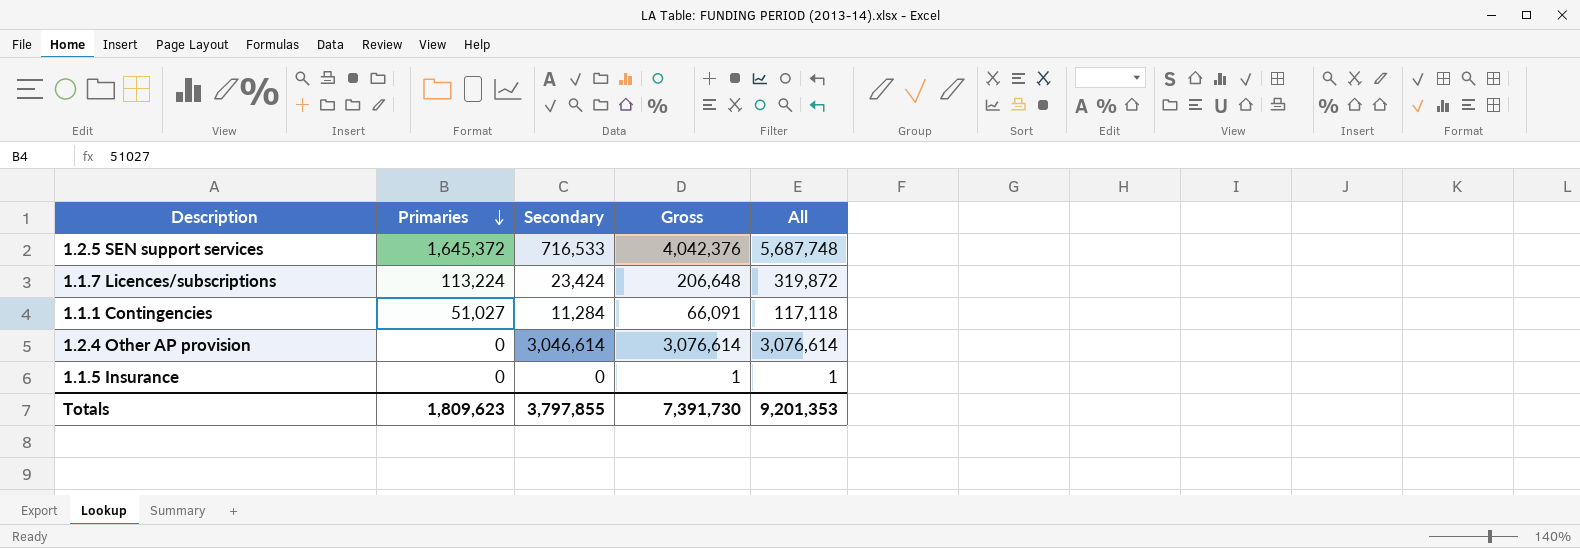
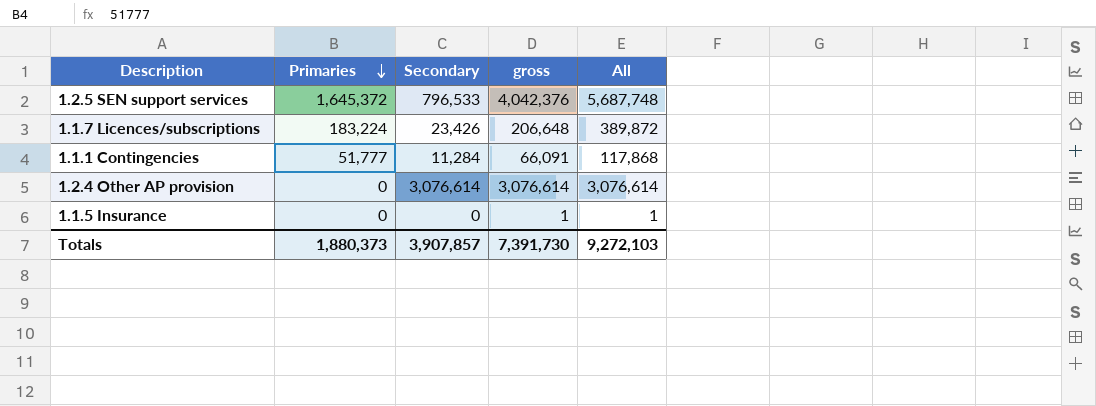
column name: Gross -> gross
1.2.5 SEN support services | Secondary: 716,533 -> 796,533
1.1.7 Licences/subscriptions | Primaries: 113,224 -> 183,224
1.1.7 Licences/subscriptions | Secondary: 23,424 -> 23,426
1.1.7 Licences/subscriptions | All: 319,872 -> 389,872
1.1.1 Contingencies | Primaries: 51,027 -> 51,777
1.1.1 Contingencies | All: 117,118 -> 117,868
1.2.4 Other AP provision | Secondary: 3,046,614 -> 3,076,614
Totals | Primaries: 1,809,623 -> 1,880,373
Totals | Secondary: 3,797,855 -> 3,907,857
Totals | All: 9,201,353 -> 9,272,103

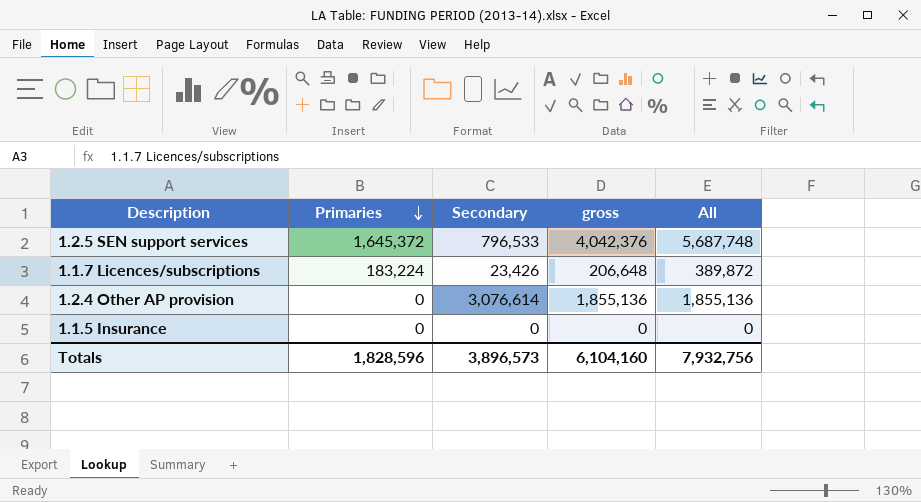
row 1.1.1 Contingencies: 51,777 | 11,284 | 66,091 | 117,868 -> none
1.2.4 Other AP provision | gross: 3,076,614 -> 1,855,136
1.2.4 Other AP provision | All: 3,076,614 -> 1,855,136
1.1.5 Insurance | gross: 1 -> 0
1.1.5 Insurance | All: 1 -> 0
Totals | Primaries: 1,880,373 -> 1,828,596
Totals | Secondary: 3,907,857 -> 3,896,573
Totals | gross: 7,391,730 -> 6,104,160
Totals | All: 9,272,103 -> 7,932,756

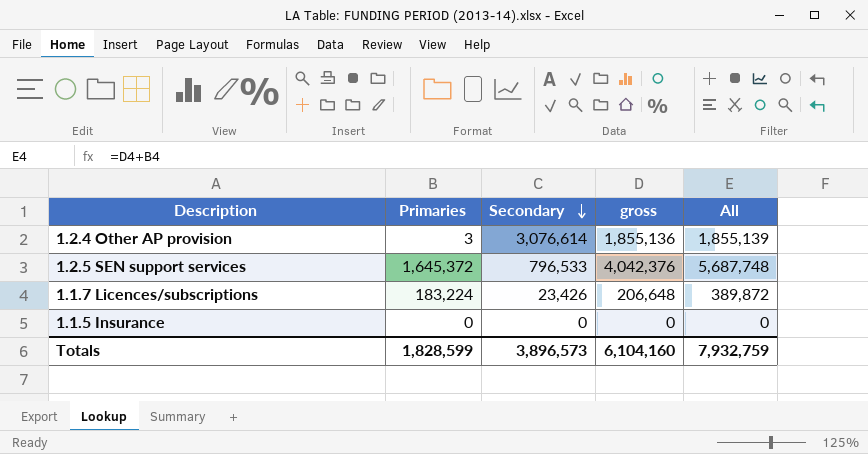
row order: Primaries descending -> Secondary descending
1.2.4 Other AP provision | Primaries: 0 -> 3
1.2.4 Other AP provision | All: 1,855,136 -> 1,855,139
Totals | Primaries: 1,828,596 -> 1,828,599
Totals | All: 7,932,756 -> 7,932,759

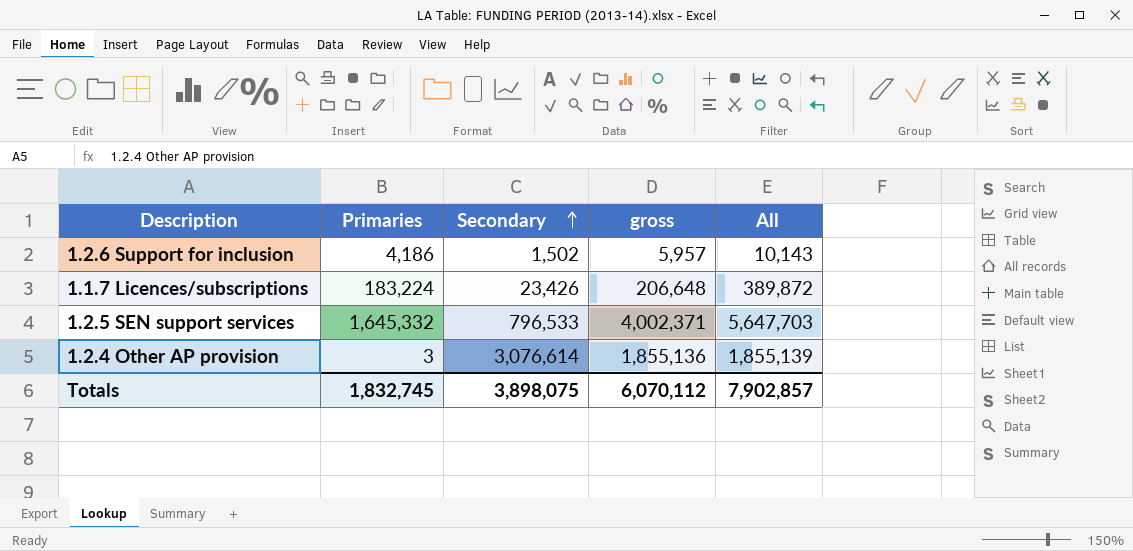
row order: Secondary descending -> Secondary ascending
row 1.1.5 Insurance: 0 | 0 | 0 | 0 -> none
row 1.2.6 Support for inclusion: none -> 4,186 | 1,502 | 5,957 | 10,143
1.2.5 SEN support services | Primaries: 1,645,372 -> 1,645,332
1.2.5 SEN support services | gross: 4,042,376 -> 4,002,371
1.2.5 SEN support services | All: 5,687,748 -> 5,647,703
Totals | Primaries: 1,828,599 -> 1,832,745
Totals | Secondary: 3,896,573 -> 3,898,075
Totals | gross: 6,104,160 -> 6,070,112
Totals | All: 7,932,759 -> 7,902,857

